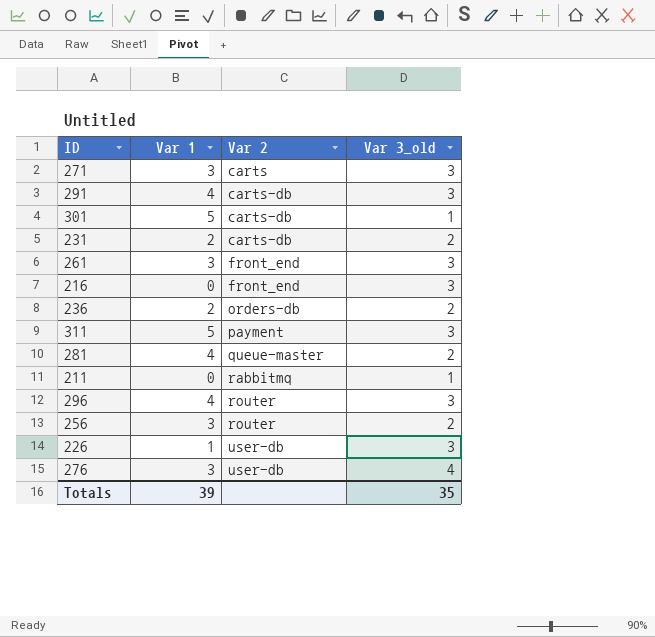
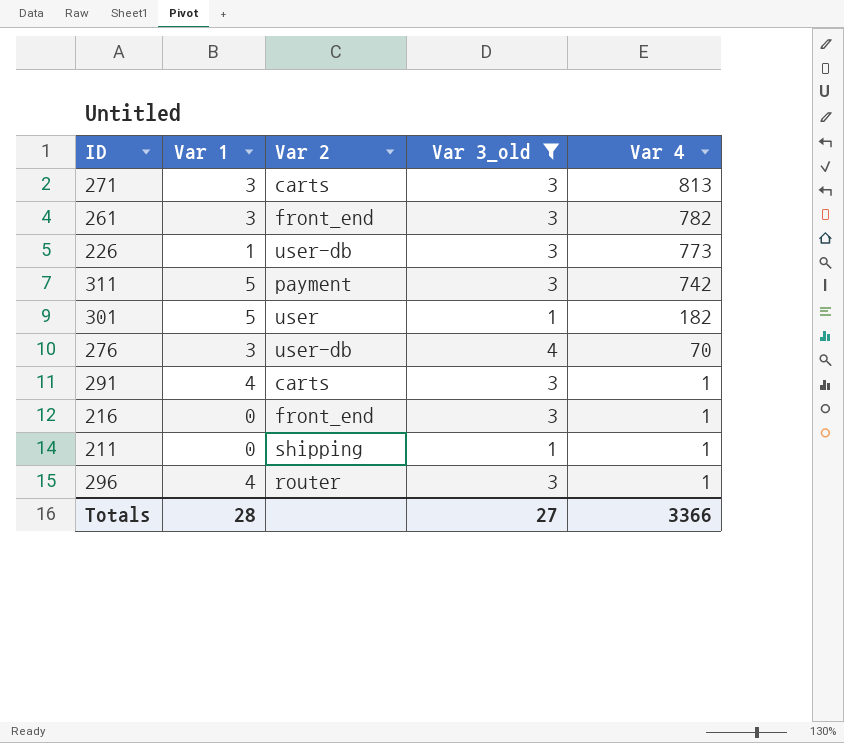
filter: none -> Var 3_old != 2
row order: Var 2 ascending -> Var 4 descending
column Var 4 | position: none -> 5
301 | Var 2: carts-db -> user
291 | Var 2: carts-db -> carts
211 | Var 2: rabbitmq -> shipping
Totals | Var 1: 39 -> 28
Totals | Var 3_old: 35 -> 27

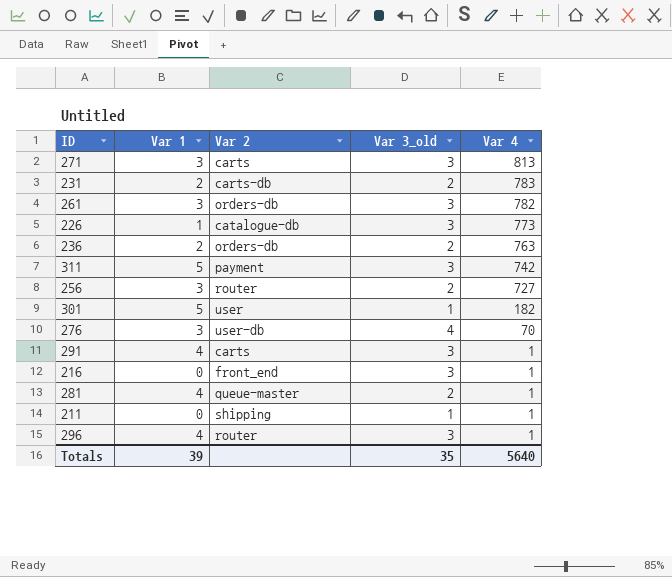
filter: Var 3_old != 2 -> none
261 | Var 2: front_end -> orders-db
226 | Var 2: user-db -> catalogue-db
Totals | Var 1: 28 -> 39
Totals | Var 3_old: 27 -> 35
Totals | Var 4: 3366 -> 5640

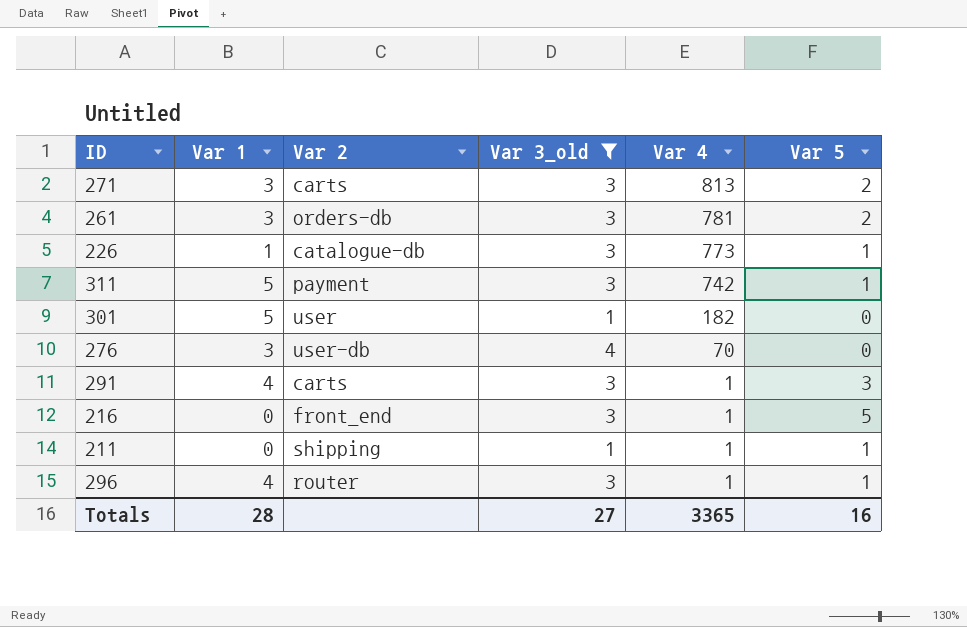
filter: none -> Var 3_old != 2
column Var 5 | position: none -> 6
261 | Var 4: 782 -> 781
Totals | Var 1: 39 -> 28
Totals | Var 3_old: 35 -> 27
Totals | Var 4: 5640 -> 3365

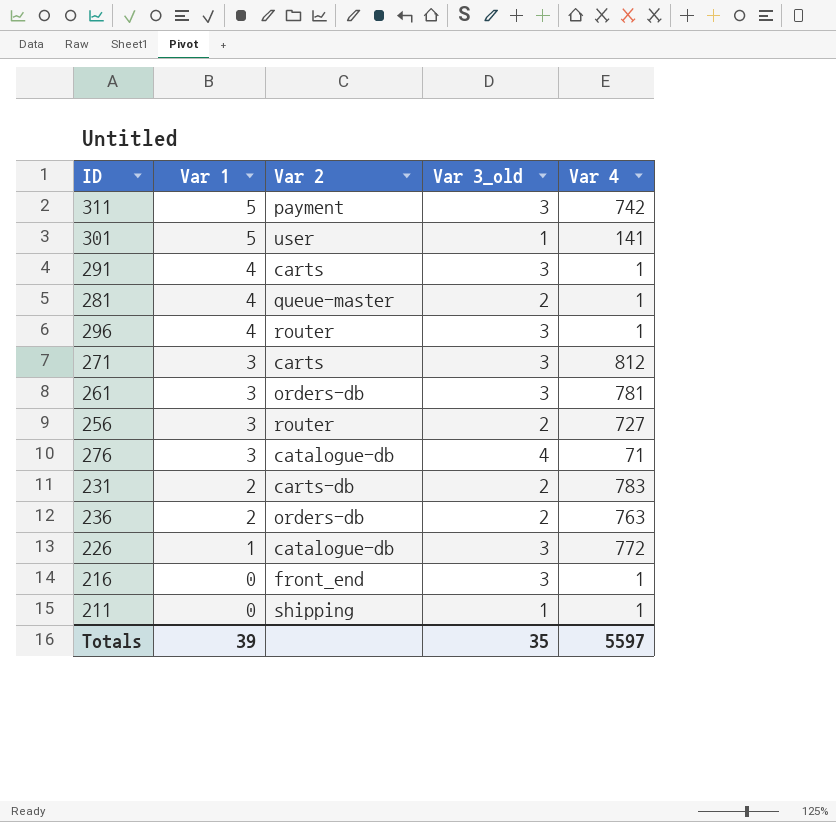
filter: Var 3_old != 2 -> none
row order: Var 4 descending -> Var 1 descending
column Var 5 | position: 6 -> none
301 | Var 4: 182 -> 141
271 | Var 4: 813 -> 812
276 | Var 2: user-db -> catalogue-db
276 | Var 4: 70 -> 71
226 | Var 4: 773 -> 772
Totals | Var 1: 28 -> 39
Totals | Var 3_old: 27 -> 35
Totals | Var 4: 3365 -> 5597

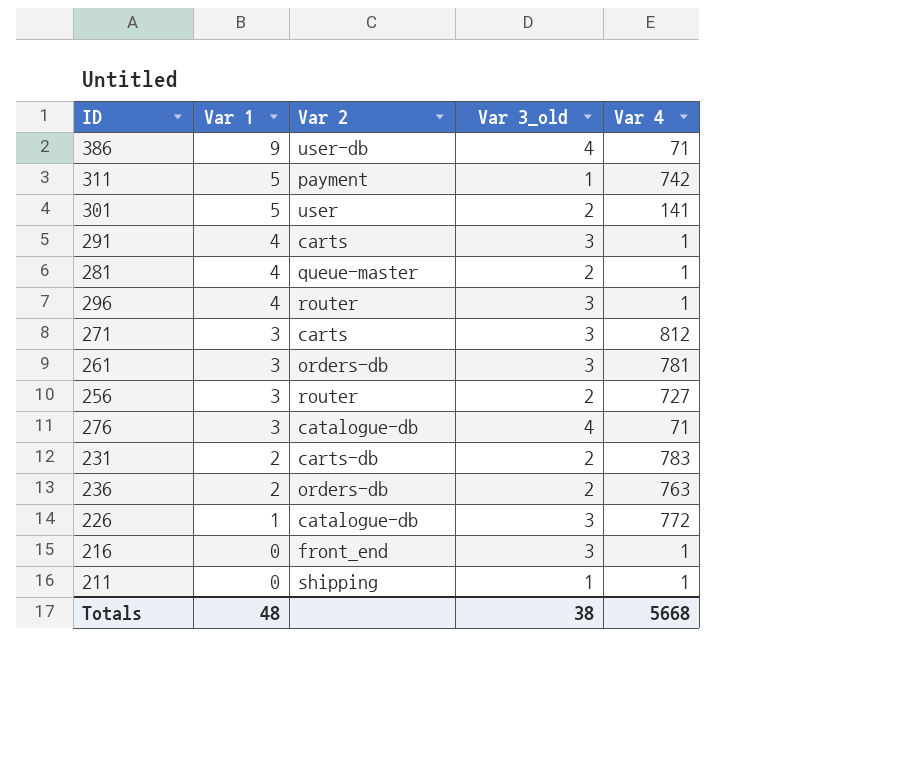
row 386: none -> 9 | user-db | 4 | 71
311 | Var 3_old: 3 -> 1
301 | Var 3_old: 1 -> 2
Totals | Var 1: 39 -> 48
Totals | Var 3_old: 35 -> 38
Totals | Var 4: 5597 -> 5668

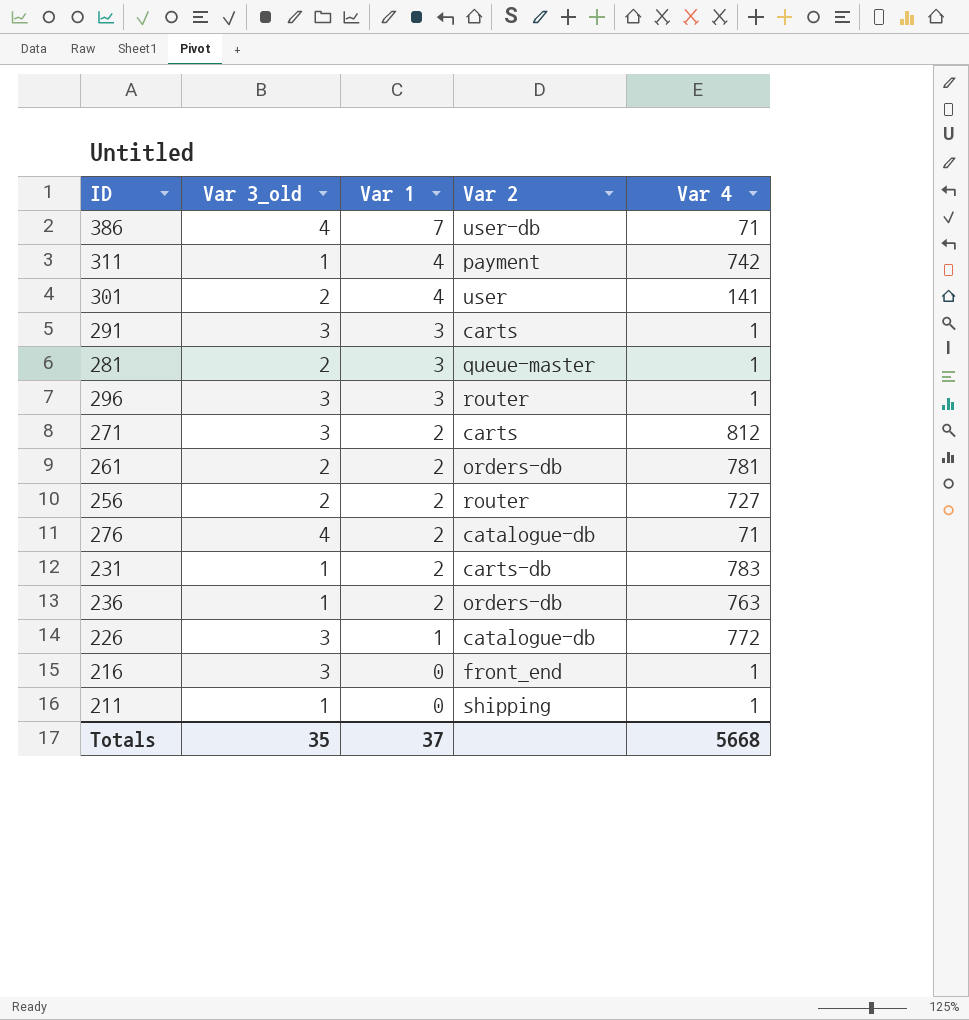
column Var 3_old | position: 4 -> 2
386 | Var 1: 9 -> 7
311 | Var 1: 5 -> 4
301 | Var 1: 5 -> 4
291 | Var 1: 4 -> 3
281 | Var 1: 4 -> 3
296 | Var 1: 4 -> 3
271 | Var 1: 3 -> 2
261 | Var 3_old: 3 -> 2
261 | Var 1: 3 -> 2
256 | Var 1: 3 -> 2
276 | Var 1: 3 -> 2
231 | Var 3_old: 2 -> 1
236 | Var 3_old: 2 -> 1
Totals | Var 3_old: 38 -> 35
Totals | Var 1: 48 -> 37

